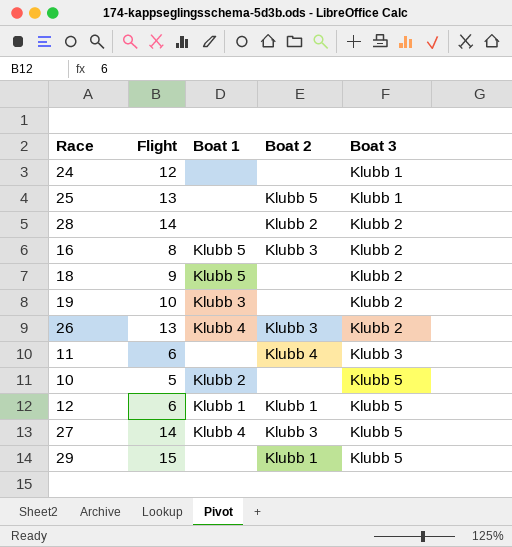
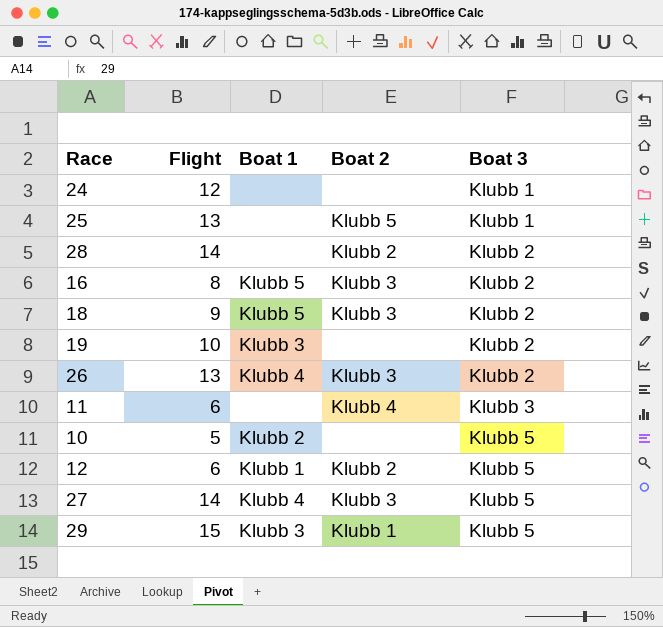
18 | Boat 2: none -> Klubb 3
12 | Boat 2: Klubb 1 -> Klubb 2
29 | Boat 1: none -> Klubb 3

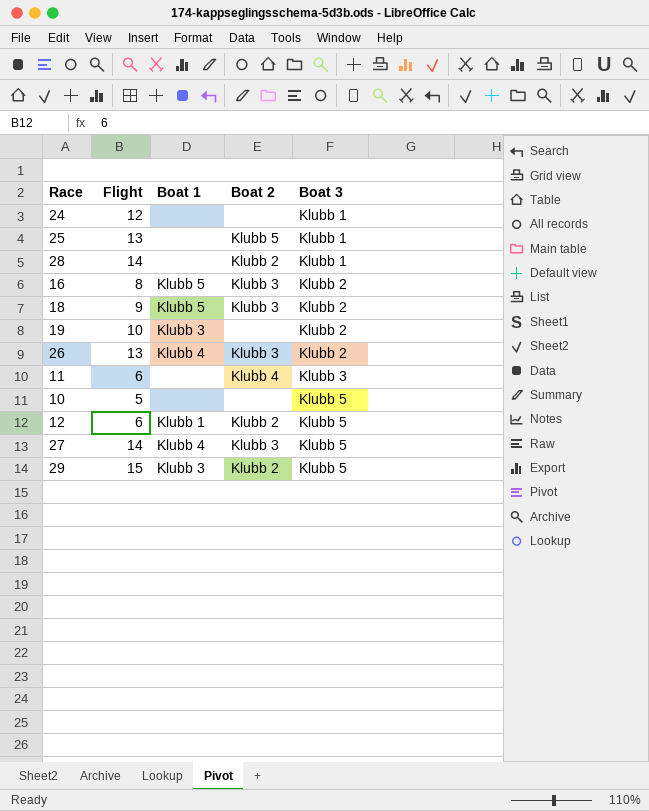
28 | Boat 3: Klubb 2 -> Klubb 1
10 | Boat 1: Klubb 2 -> none
29 | Boat 2: Klubb 1 -> Klubb 2

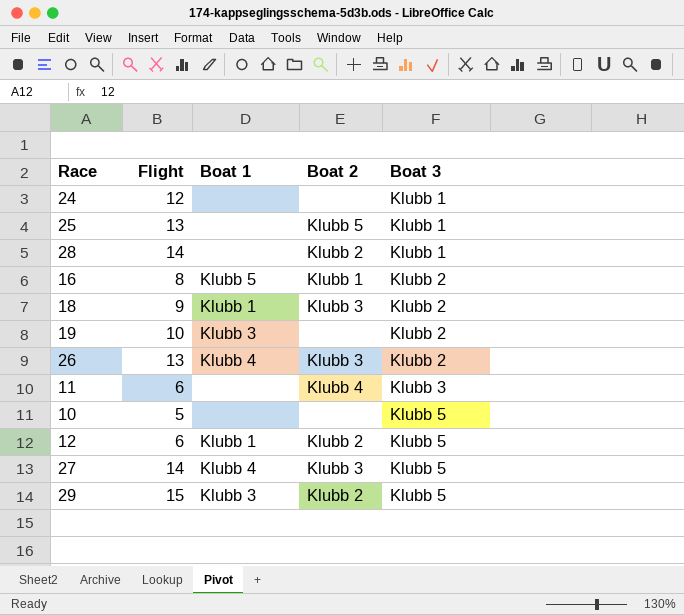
16 | Boat 2: Klubb 3 -> Klubb 1
18 | Boat 1: Klubb 5 -> Klubb 1

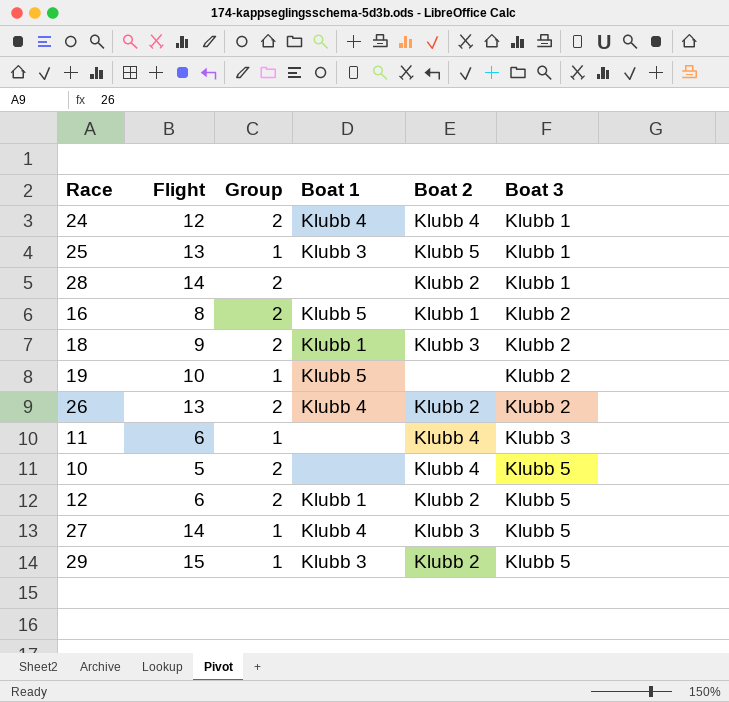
column Group | position: none -> 3
24 | Boat 1: none -> Klubb 4
24 | Boat 2: none -> Klubb 4
25 | Boat 1: none -> Klubb 3
19 | Boat 1: Klubb 3 -> Klubb 5
26 | Boat 2: Klubb 3 -> Klubb 2
10 | Boat 2: none -> Klubb 4

